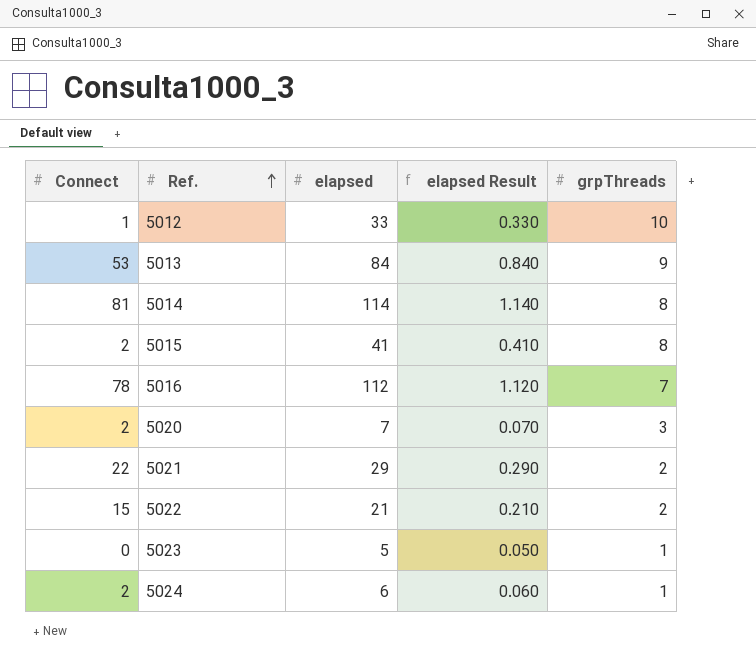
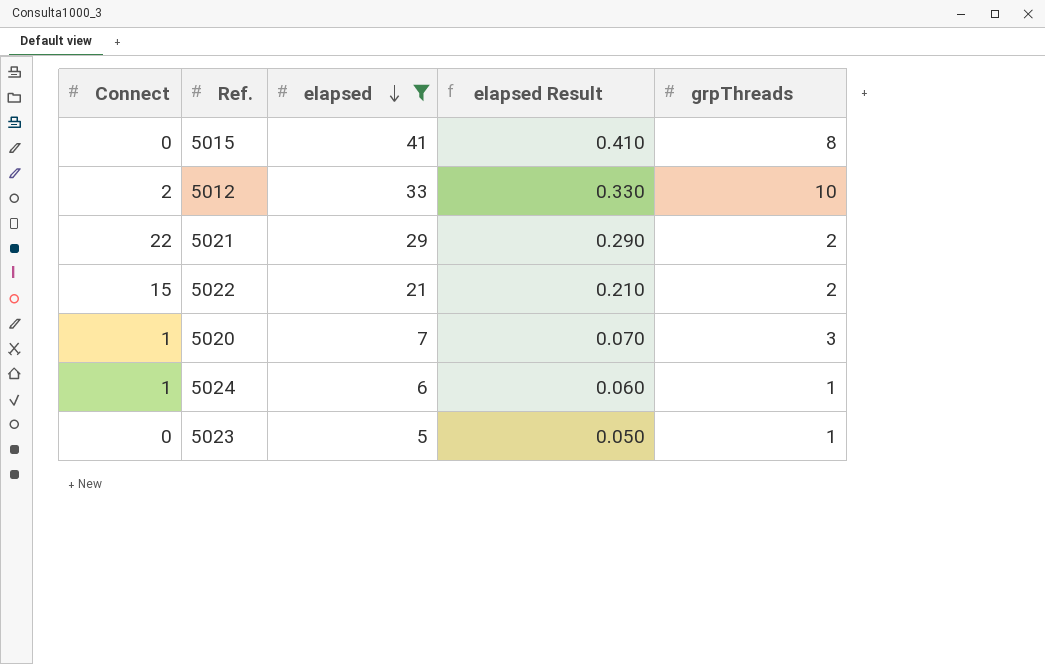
filter: none -> elapsed <= 41
row order: Ref. ascending -> elapsed descending
5015 | Connect: 2 -> 0
5012 | Connect: 1 -> 2
5020 | Connect: 2 -> 1
5024 | Connect: 2 -> 1

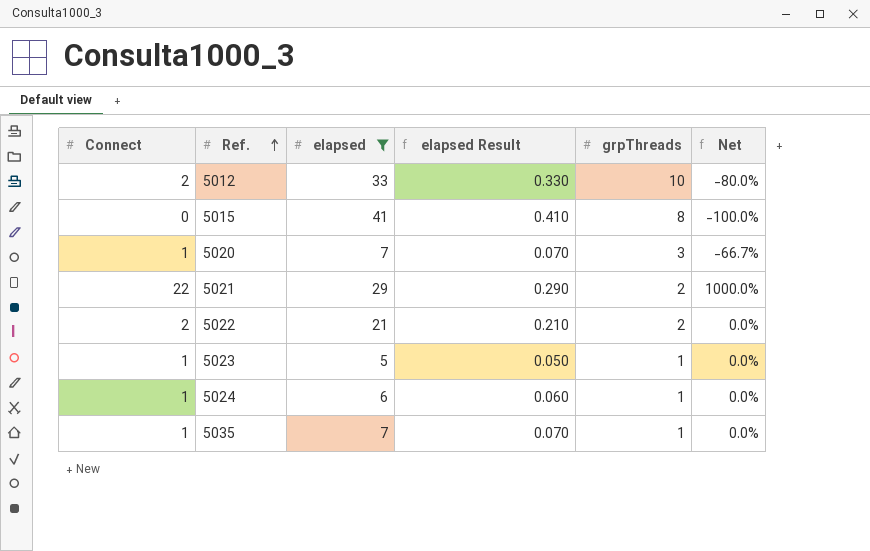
row order: elapsed descending -> Ref. ascending
column Net | formula: none -> ([Connect] - [grpThreads]) / [grpThreads]
5022 | Connect: 15 -> 2
5023 | Connect: 0 -> 1
row 5035: none -> 1 | 7 | 0.070 | 1 | 0.0%

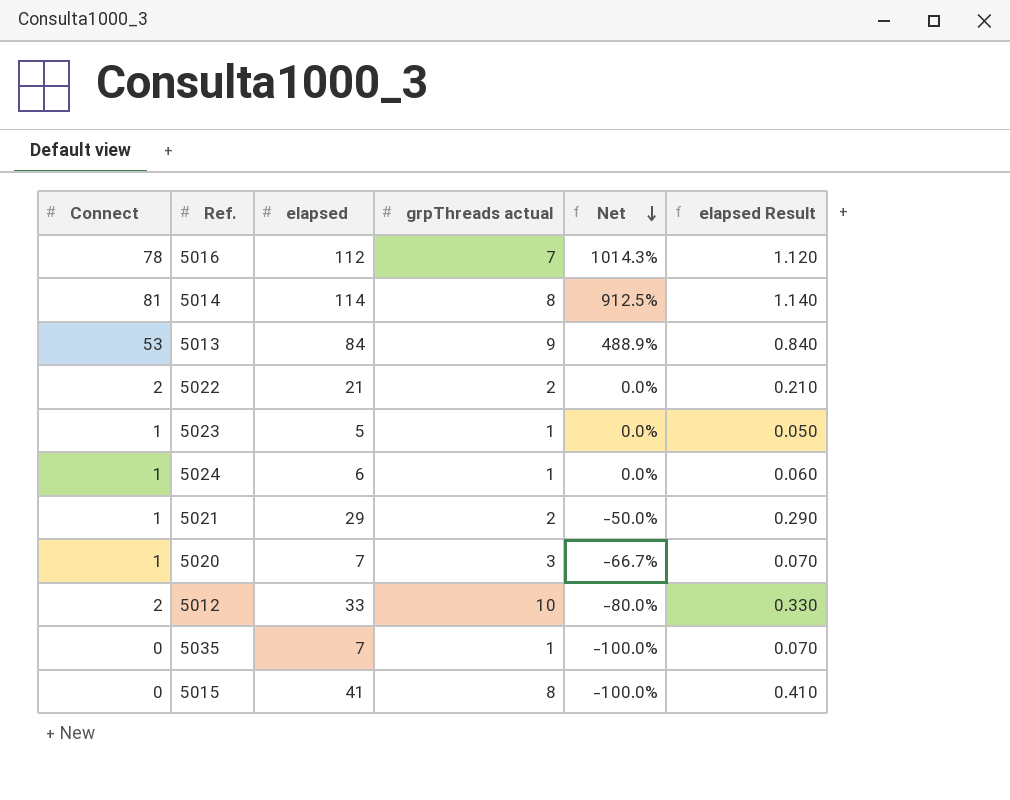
filter: elapsed <= 41 -> none
row order: Ref. ascending -> Net descending
column name: grpThreads -> grpThreads actual
column elapsed Result | position: 4 -> 6
5021 | Connect: 22 -> 1
5021 | Net: 1000.0% -> -50.0%
5035 | Connect: 1 -> 0
5035 | Net: 0.0% -> -100.0%

